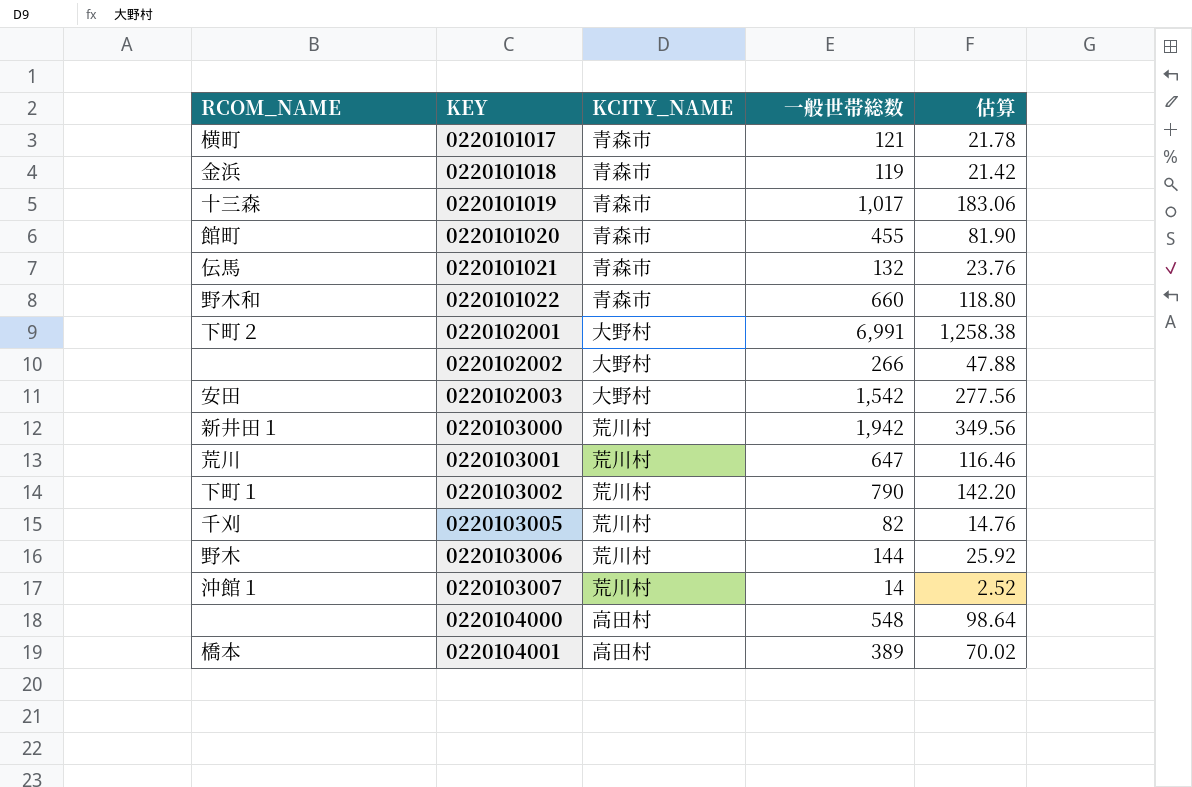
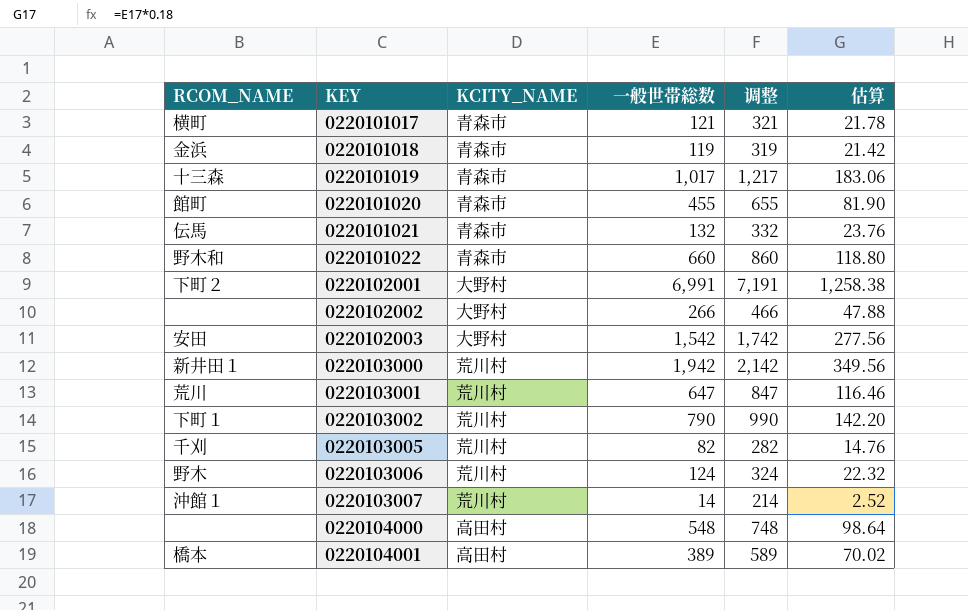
column 调整 | formula: none -> [一般世帯総数] + 200
0220103006 | 一般世帯総数: 144 -> 124
0220103006 | 估算: 25.92 -> 22.32

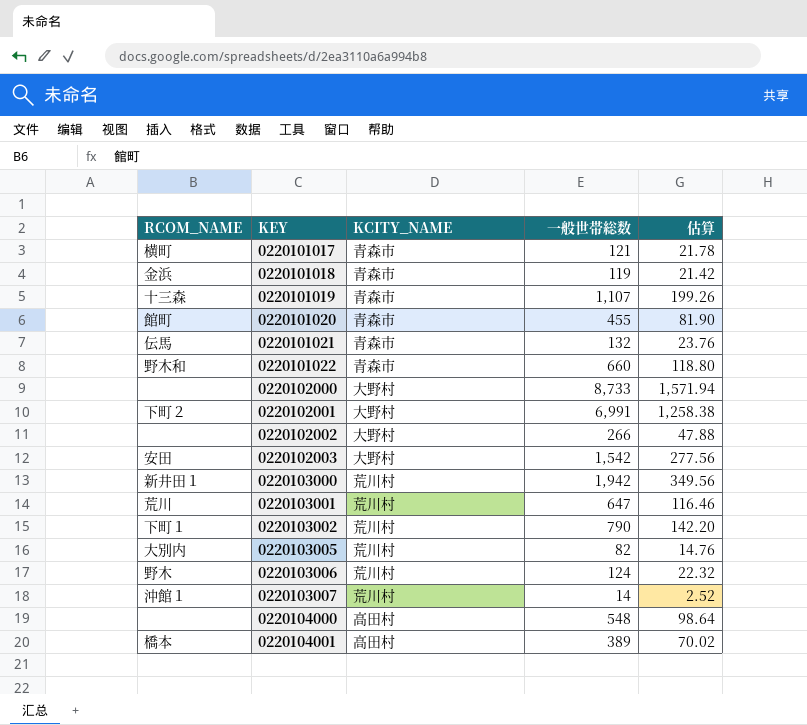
column 调整 | formula: [一般世帯総数] + 200 -> none
0220101019 | 一般世帯総数: 1,017 -> 1,107
0220101019 | 估算: 183.06 -> 199.26
row 0220102000: none -> none | 大野村 | 8,733 | 1,571.94
0220103005 | RCOM_NAME: 千刈 -> 大別内

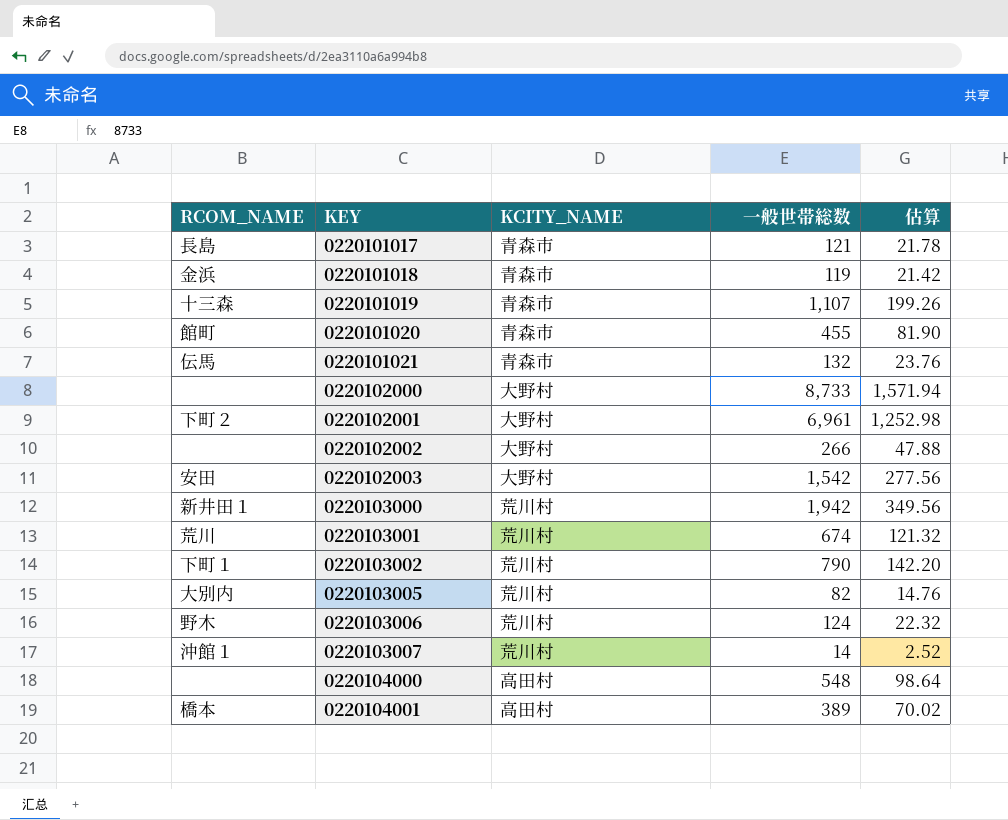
row 0220101022: 野木和 | 青森市 | 660 | 118.80 -> none
0220101017 | RCOM_NAME: 横町 -> 長島
0220102001 | 一般世帯総数: 6,991 -> 6,961
0220102001 | 估算: 1,258.38 -> 1,252.98
0220103001 | 一般世帯総数: 647 -> 674
0220103001 | 估算: 116.46 -> 121.32

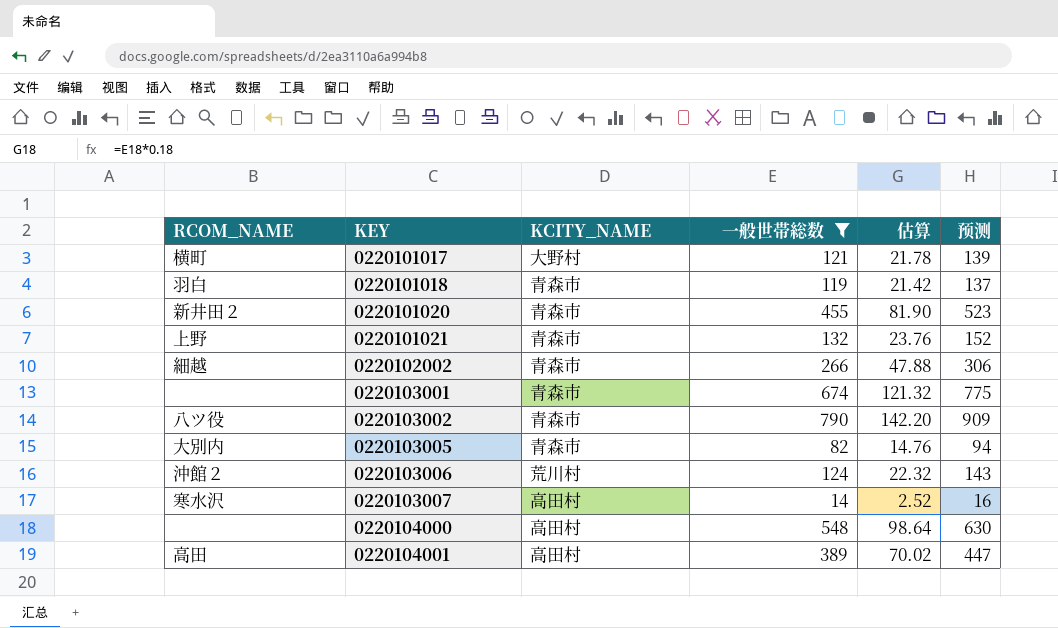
filter: none -> 一般世帯総数 <= 790
column 预测 | formula: none -> [一般世帯総数] * 1.15
0220101017 | RCOM_NAME: 長島 -> 横町
0220101017 | KCITY_NAME: 青森市 -> 大野村
0220101018 | RCOM_NAME: 金浜 -> 羽白
0220101020 | RCOM_NAME: 館町 -> 新井田２
0220101021 | RCOM_NAME: 伝馬 -> 上野
0220102002 | RCOM_NAME: none -> 細越
0220102002 | KCITY_NAME: 大野村 -> 青森市
0220103001 | RCOM_NAME: 荒川 -> none
0220103001 | KCITY_NAME: 荒川村 -> 青森市
0220103002 | RCOM_NAME: 下町１ -> 八ツ役
0220103002 | KCITY_NAME: 荒川村 -> 青森市
0220103005 | KCITY_NAME: 荒川村 -> 青森市
0220103006 | RCOM_NAME: 野木 -> 沖館２
0220103007 | RCOM_NAME: 沖館１ -> 寒水沢
0220103007 | KCITY_NAME: 荒川村 -> 高田村
0220104001 | RCOM_NAME: 橋本 -> 高田

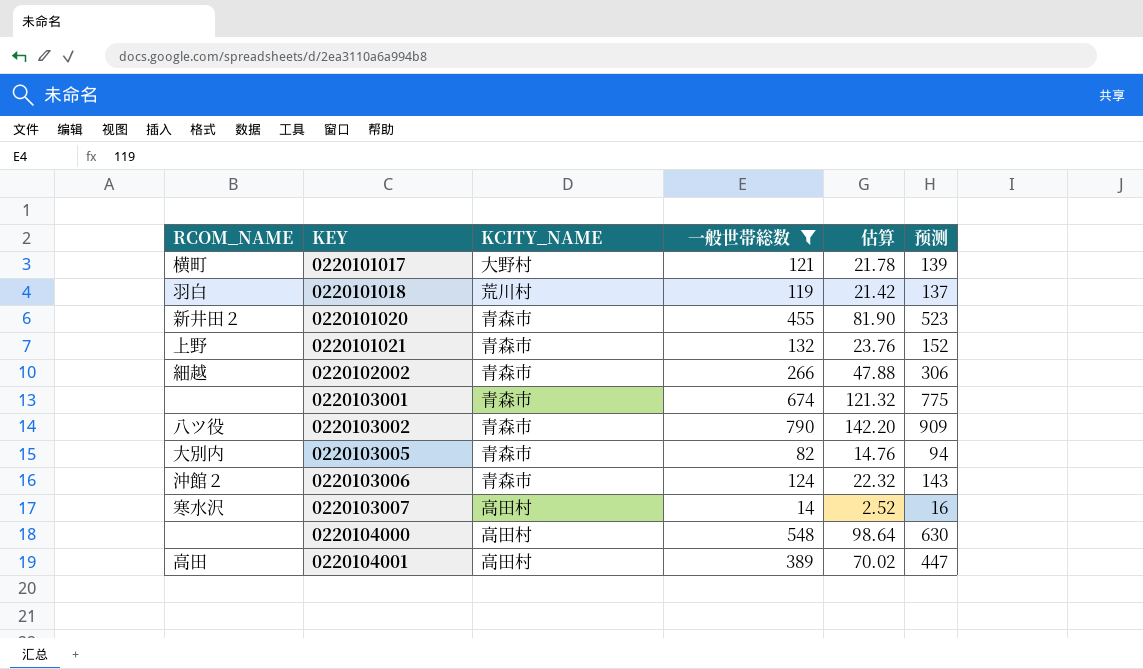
0220101018 | KCITY_NAME: 青森市 -> 荒川村
0220103006 | KCITY_NAME: 荒川村 -> 青森市

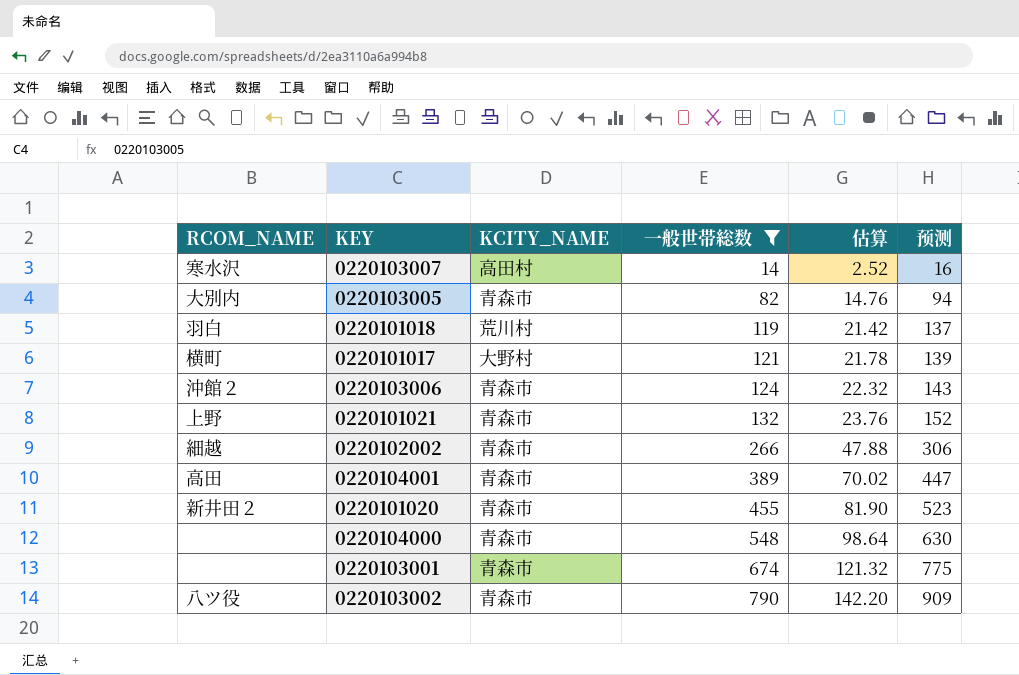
row order: KEY ascending -> 一般世帯総数 ascending
0220104001 | KCITY_NAME: 高田村 -> 青森市
0220104000 | KCITY_NAME: 高田村 -> 青森市

